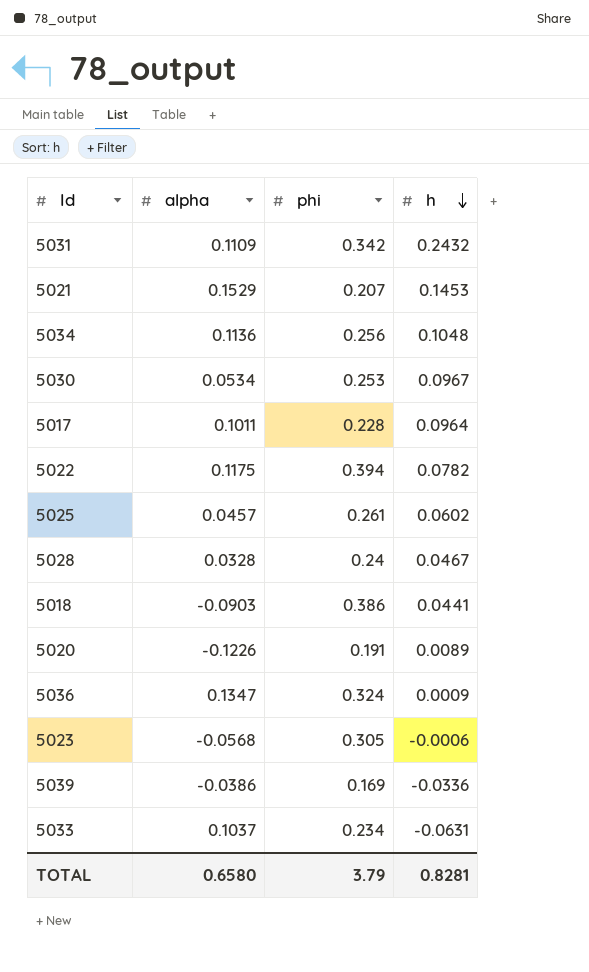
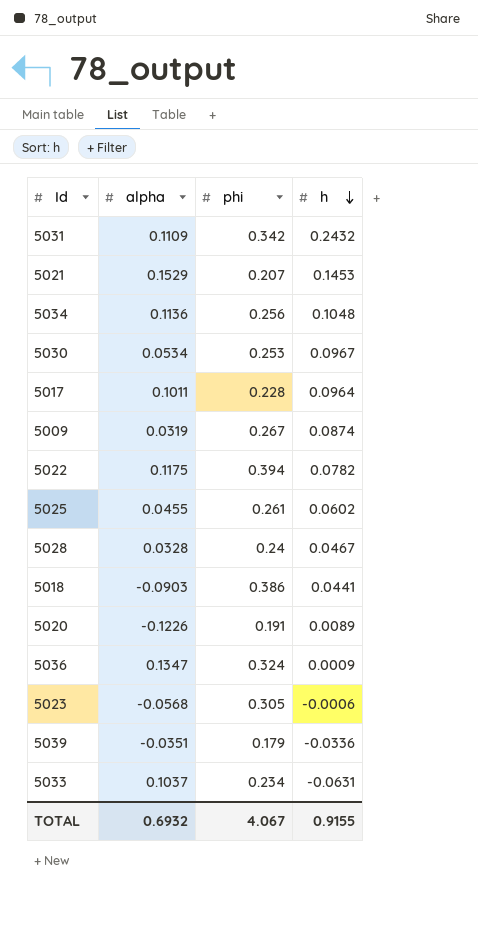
row 5009: none -> 0.0319 | 0.267 | 0.0874
5025 | alpha: 0.0457 -> 0.0455
5039 | alpha: -0.0386 -> -0.0351
5039 | phi: 0.169 -> 0.179
TOTAL | alpha: 0.6580 -> 0.6932
TOTAL | phi: 3.79 -> 4.067
TOTAL | h: 0.8281 -> 0.9155

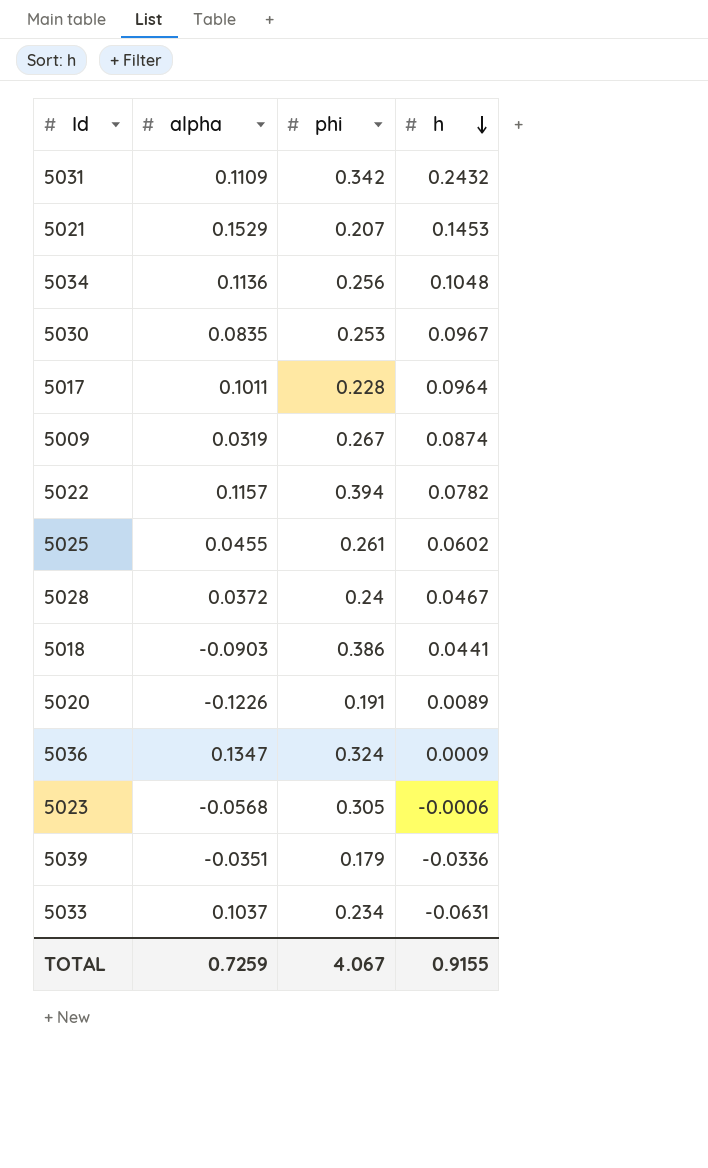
5030 | alpha: 0.0534 -> 0.0835
5022 | alpha: 0.1175 -> 0.1157
5028 | alpha: 0.0328 -> 0.0372
TOTAL | alpha: 0.6932 -> 0.7259

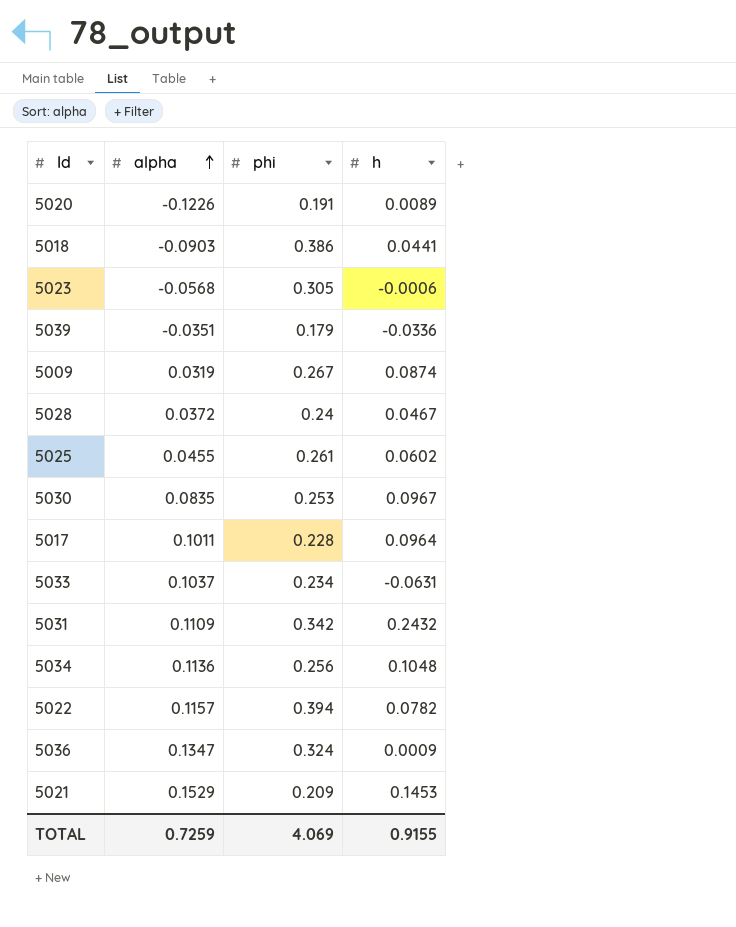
row order: h descending -> alpha ascending
5021 | phi: 0.207 -> 0.209
TOTAL | phi: 4.067 -> 4.069

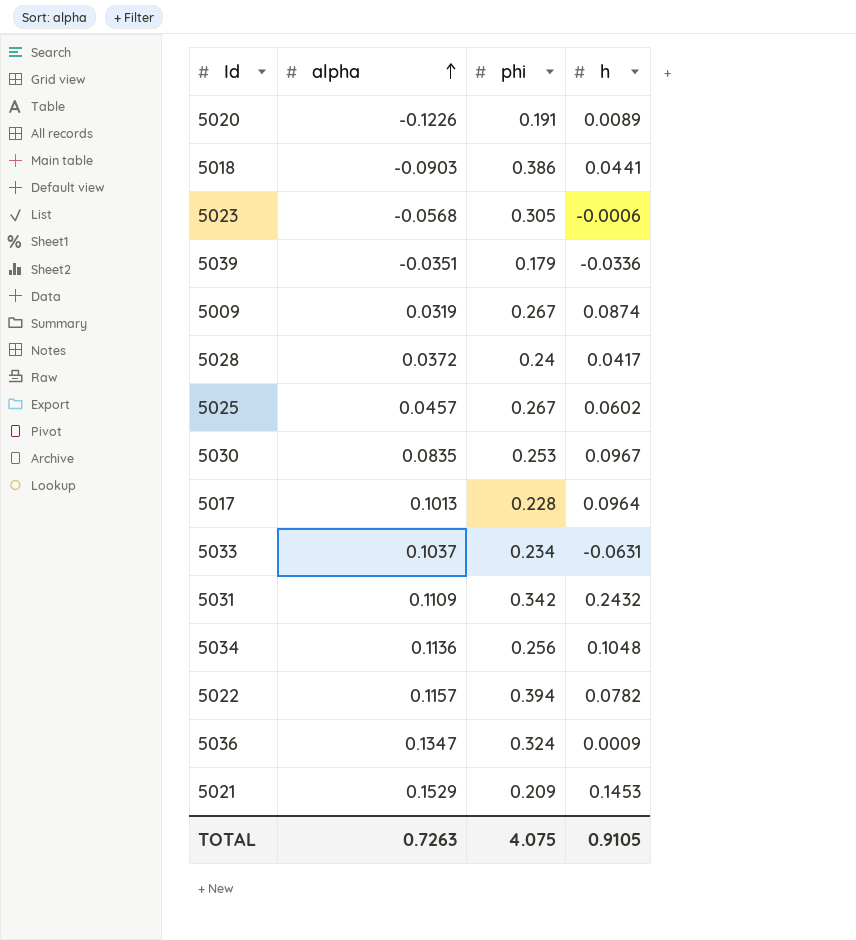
5028 | h: 0.0467 -> 0.0417
5025 | alpha: 0.0455 -> 0.0457
5025 | phi: 0.261 -> 0.267
5017 | alpha: 0.1011 -> 0.1013
TOTAL | alpha: 0.7259 -> 0.7263
TOTAL | phi: 4.069 -> 4.075
TOTAL | h: 0.9155 -> 0.9105

